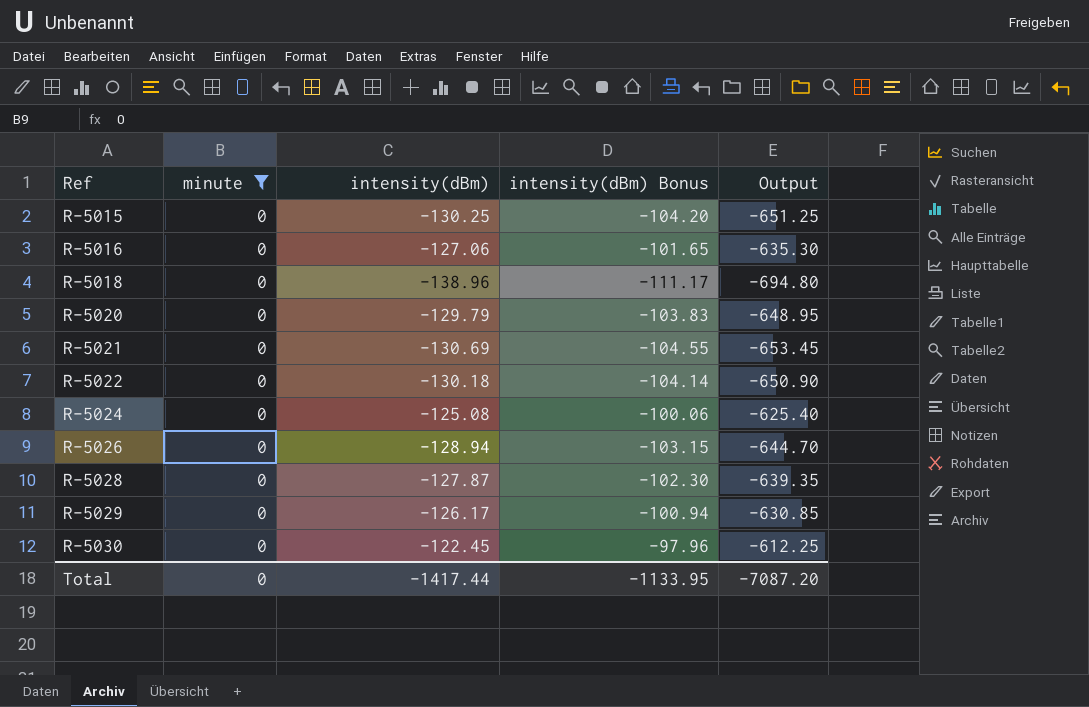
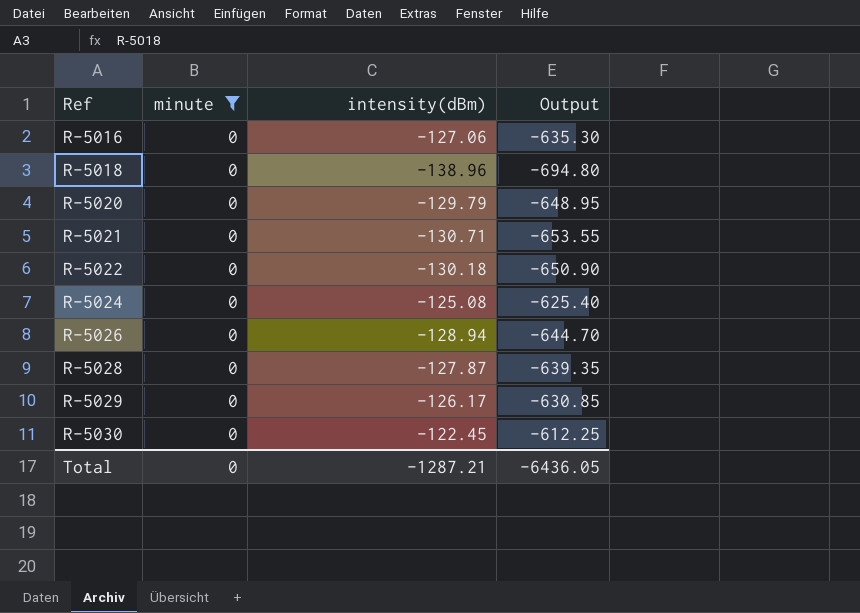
column intensity(dBm) Bonus | formula: [intensity(dBm)] * 0.8 -> none
row R-5015: 0 | -130.25 | -104.20 | -651.25 -> none
R-5021 | intensity(dBm): -130.69 -> -130.71
R-5021 | Output: -653.45 -> -653.55
Total | intensity(dBm): -1417.44 -> -1287.21
Total | Output: -7087.20 -> -6436.05

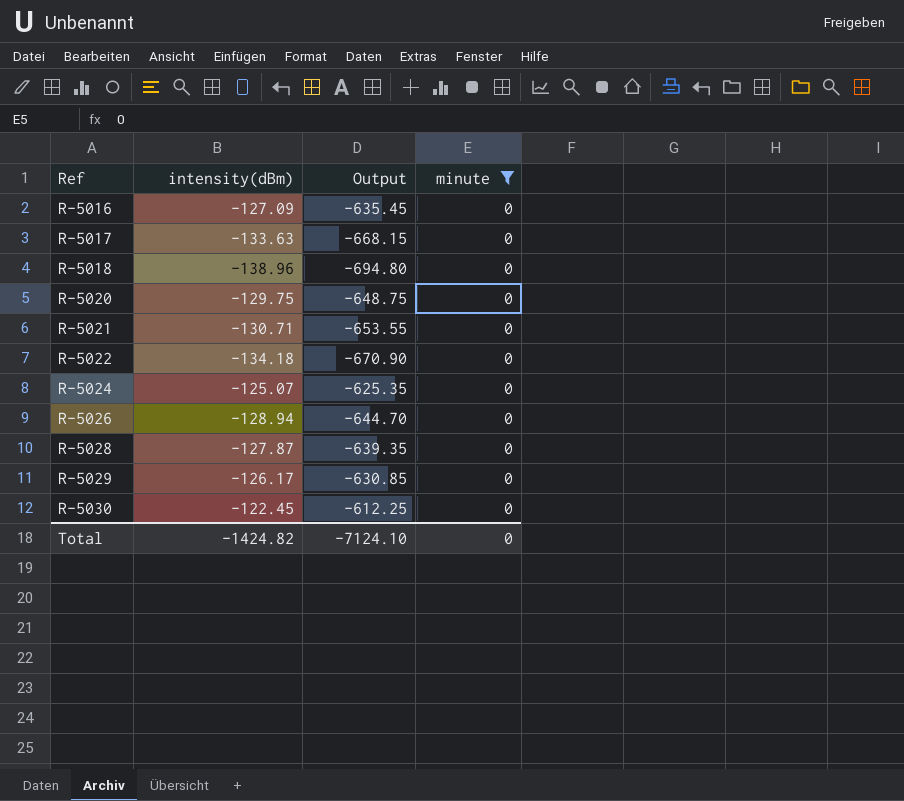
column minute | position: 2 -> 4
R-5016 | intensity(dBm): -127.06 -> -127.09
R-5016 | Output: -635.30 -> -635.45
row R-5017: none -> -133.63 | -668.15 | 0
R-5020 | intensity(dBm): -129.79 -> -129.75
R-5020 | Output: -648.95 -> -648.75
R-5022 | intensity(dBm): -130.18 -> -134.18
R-5022 | Output: -650.90 -> -670.90
R-5024 | intensity(dBm): -125.08 -> -125.07
R-5024 | Output: -625.40 -> -625.35
Total | intensity(dBm): -1287.21 -> -1424.82
Total | Output: -6436.05 -> -7124.10

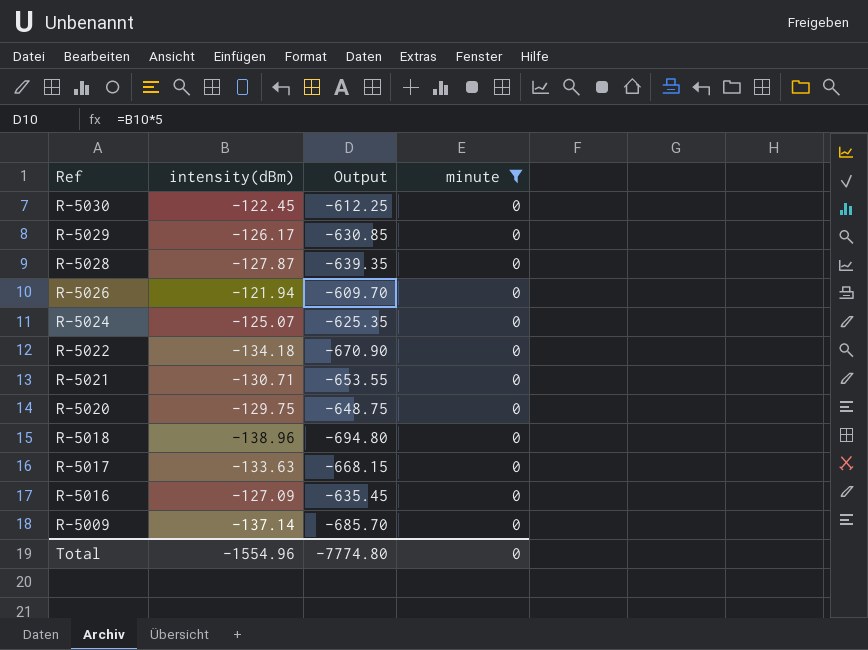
row order: Ref ascending -> Ref descending
R-5026 | intensity(dBm): -128.94 -> -121.94
R-5026 | Output: -644.70 -> -609.70
row R-5009: none -> -137.14 | -685.70 | 0
Total | intensity(dBm): -1424.82 -> -1554.96
Total | Output: -7124.10 -> -7774.80

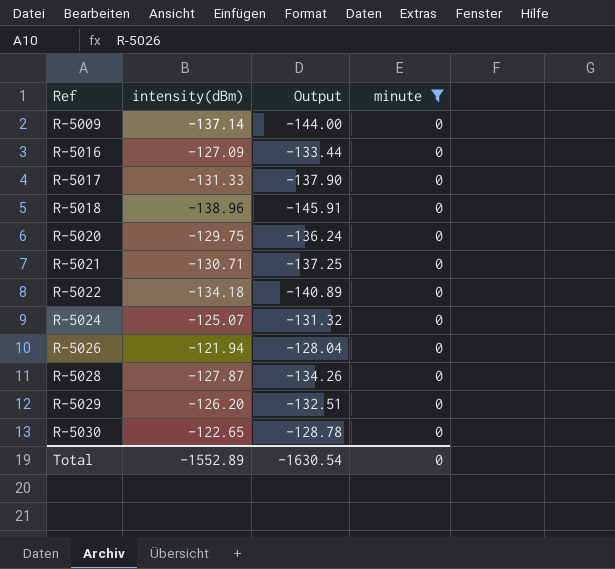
row order: Ref descending -> Ref ascending
column Output | formula: [intensity(dBm)] * 5 -> [intensity(dBm)] * 1.05
R-5017 | intensity(dBm): -133.63 -> -131.33
R-5029 | intensity(dBm): -126.17 -> -126.20
R-5030 | intensity(dBm): -122.45 -> -122.65
Total | intensity(dBm): -1554.96 -> -1552.89
Total | Output: -7774.80 -> -1630.54

